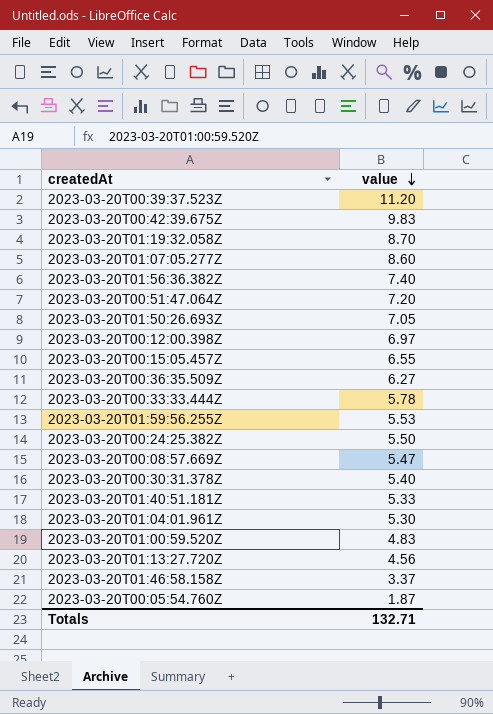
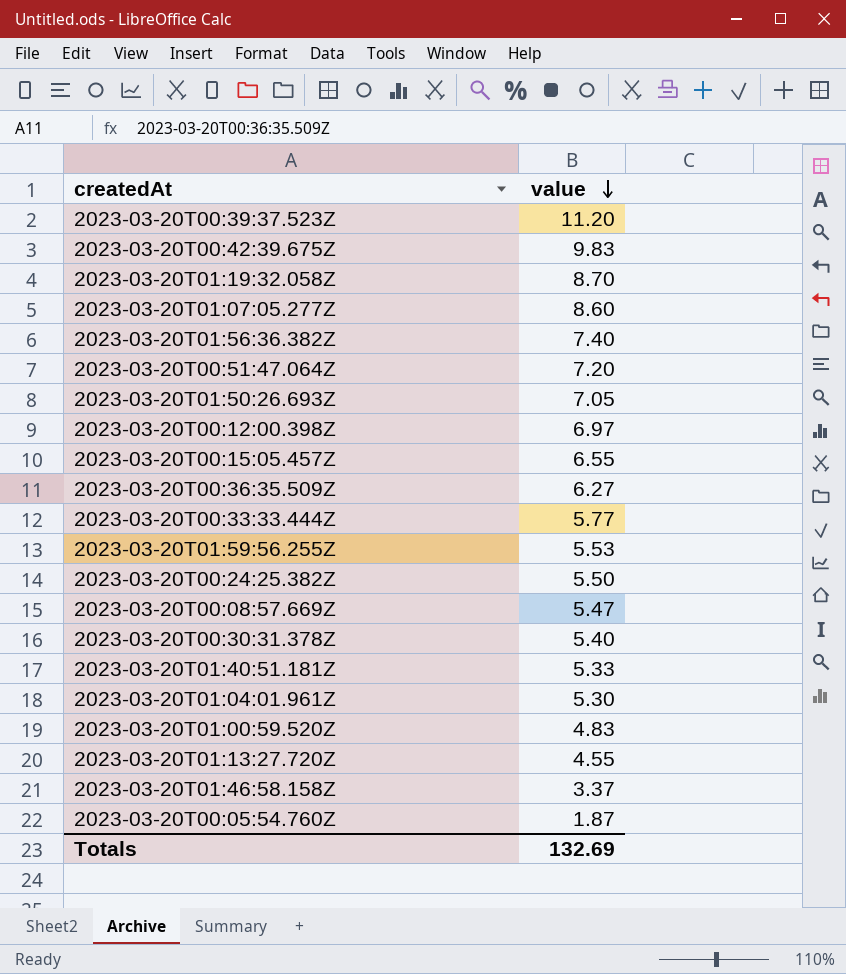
2023-03-20T00:33:33.444Z | value: 5.78 -> 5.77
2023-03-20T01:13:27.720Z | value: 4.56 -> 4.55
Totals | value: 132.71 -> 132.69

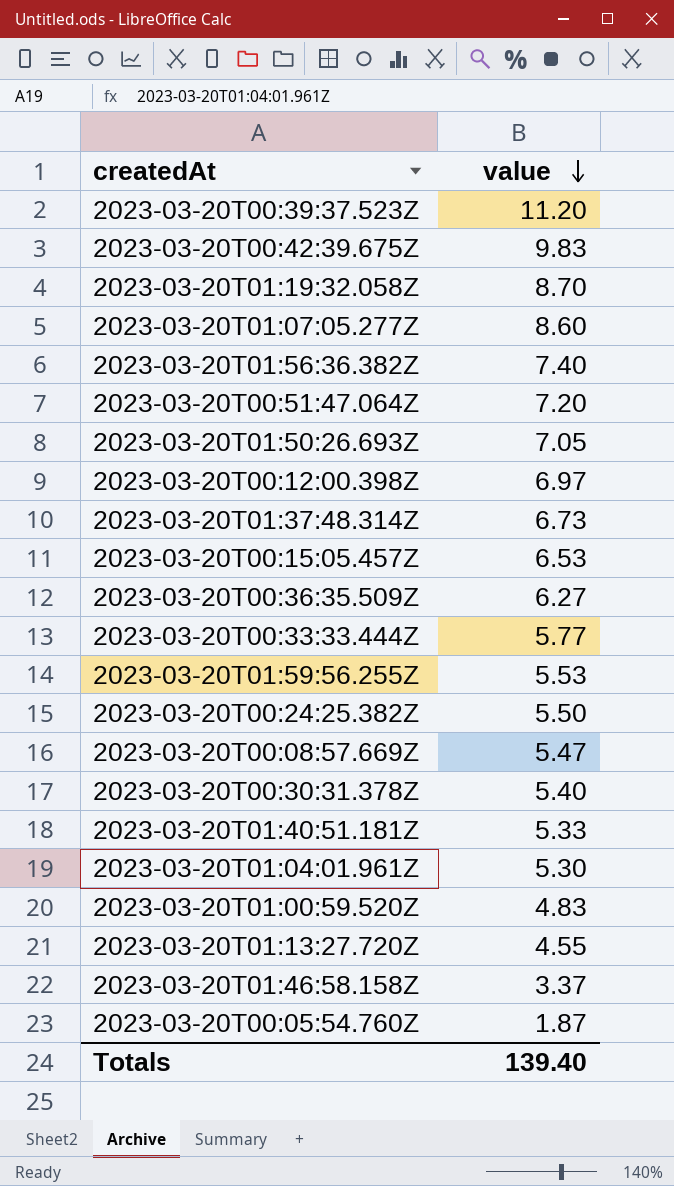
row 2023-03-20T01:37:48.314Z: none -> 6.73
2023-03-20T00:15:05.457Z | value: 6.55 -> 6.53
Totals | value: 132.69 -> 139.40

